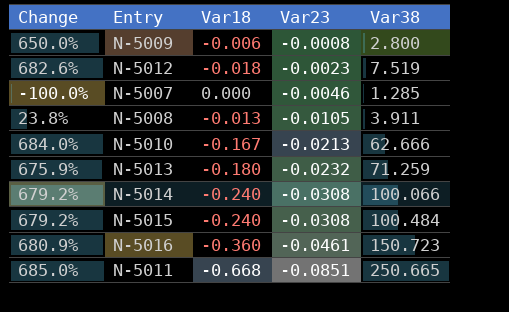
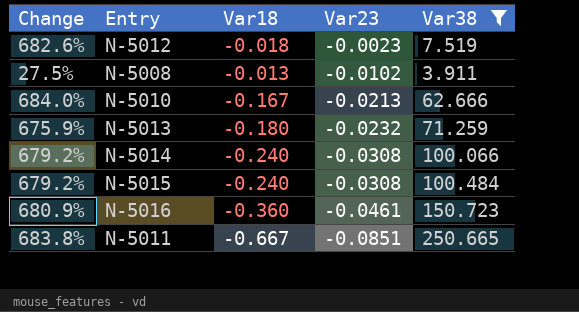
filter: none -> Var38 >= 3.911
N-5008 | Change: 23.8% -> 27.5%
N-5008 | Var23: -0.0105 -> -0.0102
N-5011 | Change: 685.0% -> 683.8%
N-5011 | Var18: -0.668 -> -0.667

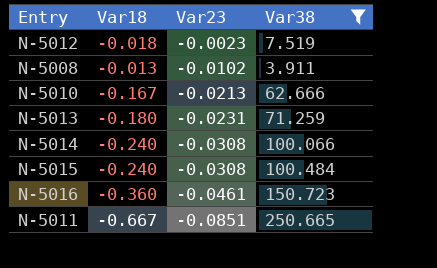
column Change | formula: ([Var18] - [Var23]) / [Var23] -> none
N-5013 | Var23: -0.0232 -> -0.0231

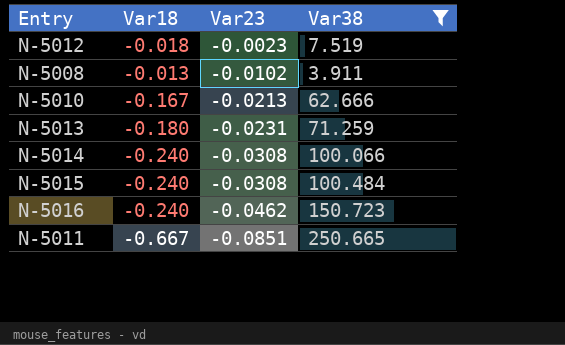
N-5016 | Var18: -0.360 -> -0.240
N-5016 | Var23: -0.0461 -> -0.0462

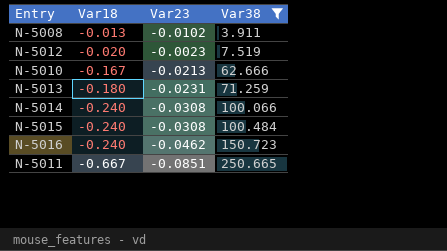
row order: Var23 descending -> Var18 descending
N-5012 | Var18: -0.018 -> -0.020

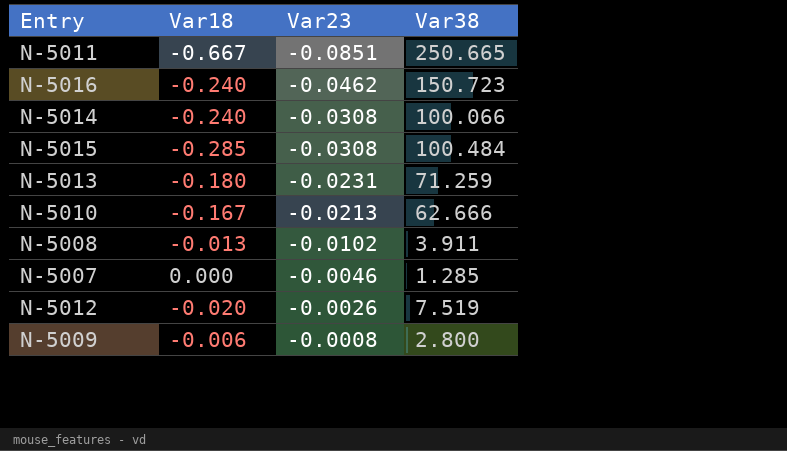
filter: Var38 >= 3.911 -> none
row order: Var18 descending -> Var23 ascending
N-5015 | Var18: -0.240 -> -0.285
N-5012 | Var23: -0.0023 -> -0.0026

